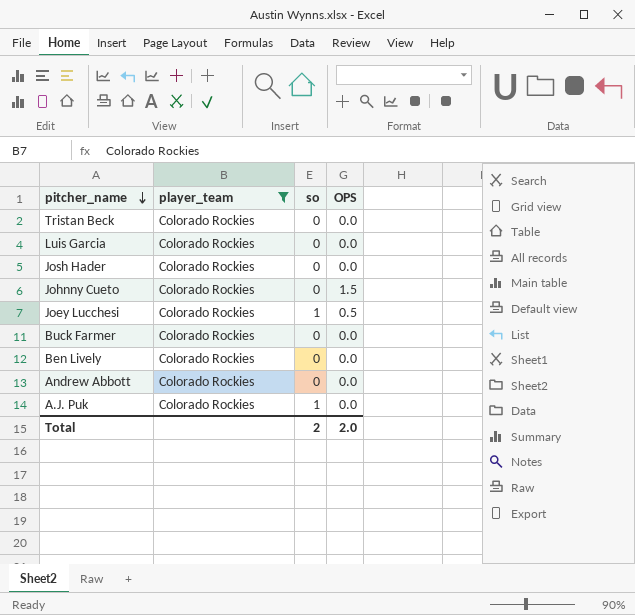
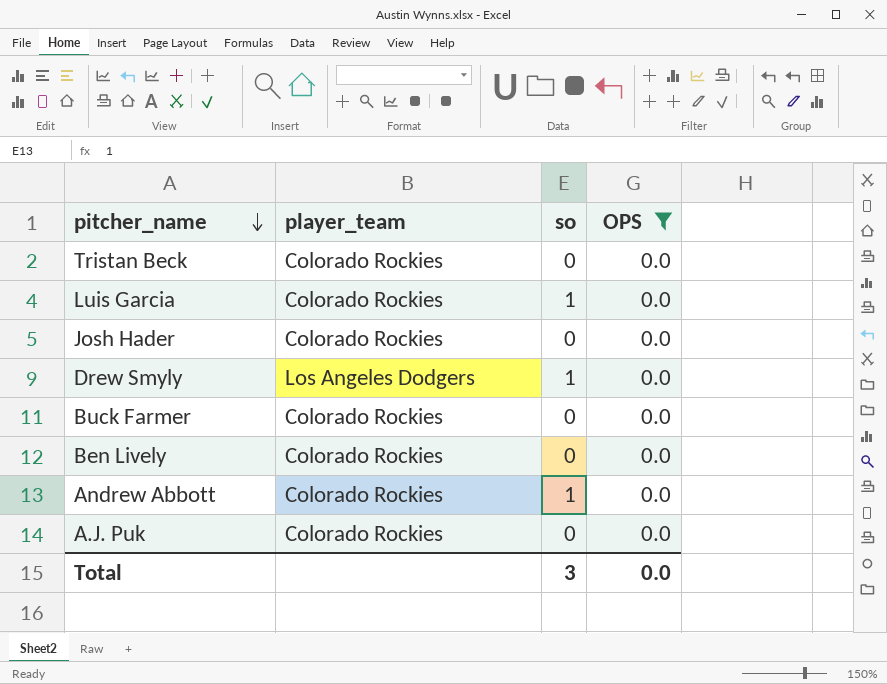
filter: player_team = Colorado Rockies -> OPS = 0.0
Luis Garcia | so: 0 -> 1
Andrew Abbott | so: 0 -> 1
A.J. Puk | so: 1 -> 0
Total | so: 2 -> 3
Total | OPS: 2.0 -> 0.0

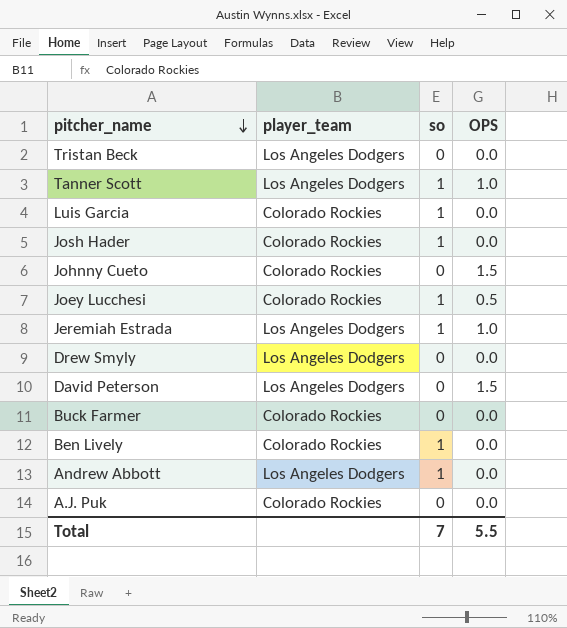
filter: OPS = 0.0 -> none
Tristan Beck | player_team: Colorado Rockies -> Los Angeles Dodgers
Josh Hader | so: 0 -> 1
Drew Smyly | so: 1 -> 0
Ben Lively | so: 0 -> 1
Andrew Abbott | player_team: Colorado Rockies -> Los Angeles Dodgers
Total | so: 3 -> 7
Total | OPS: 0.0 -> 5.5

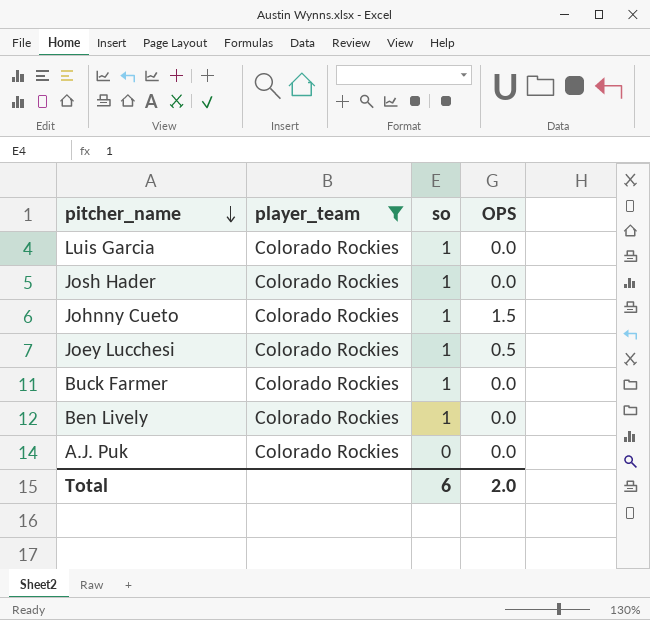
filter: none -> player_team = Colorado Rockies
Johnny Cueto | so: 0 -> 1
Buck Farmer | so: 0 -> 1
Total | so: 7 -> 6
Total | OPS: 5.5 -> 2.0

